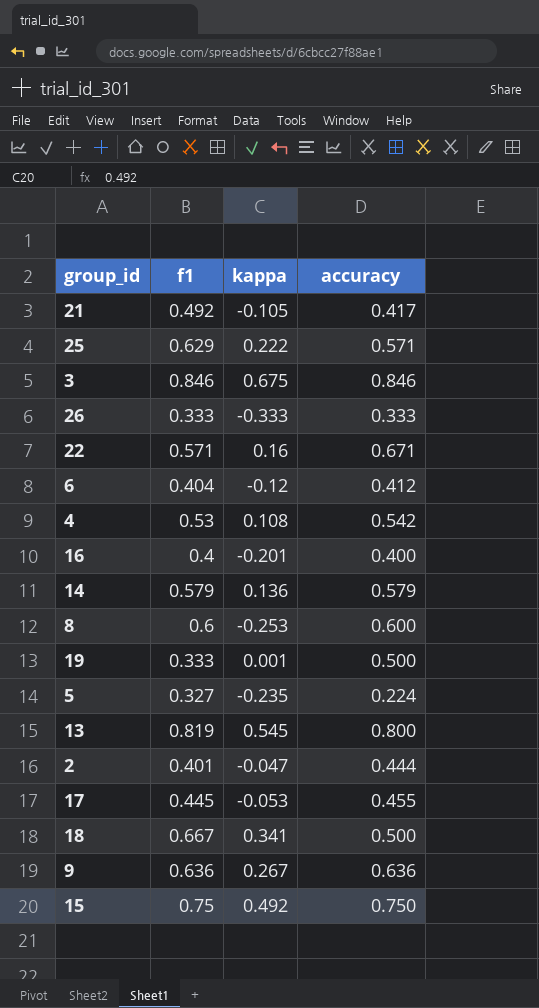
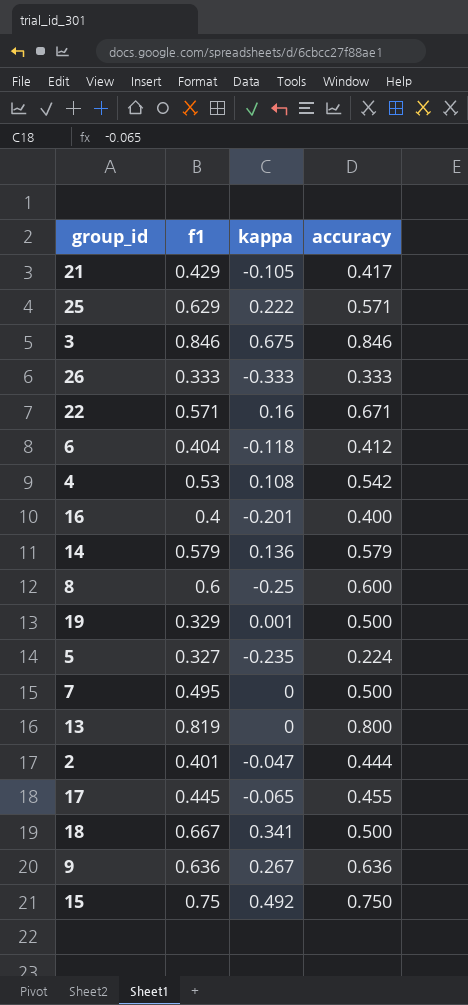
21 | f1: 0.492 -> 0.429
6 | kappa: -0.12 -> -0.118
8 | kappa: -0.253 -> -0.25
19 | f1: 0.333 -> 0.329
row 7: none -> 0.495 | 0 | 0.500
13 | kappa: 0.545 -> 0
17 | kappa: -0.053 -> -0.065

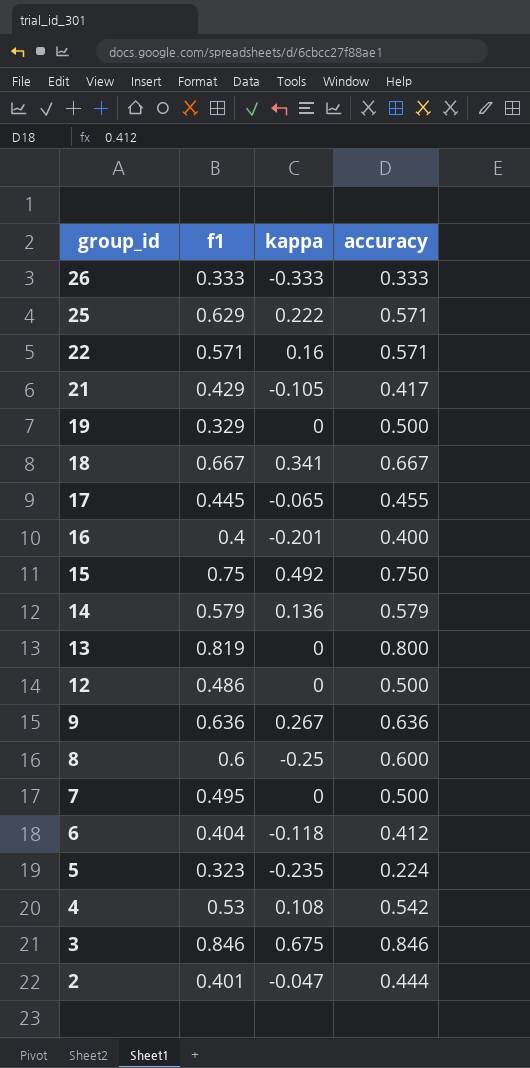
row order: none -> group_id descending
22 | accuracy: 0.671 -> 0.571
19 | kappa: 0.001 -> 0
18 | accuracy: 0.500 -> 0.667
row 12: none -> 0.486 | 0 | 0.500
5 | f1: 0.327 -> 0.323

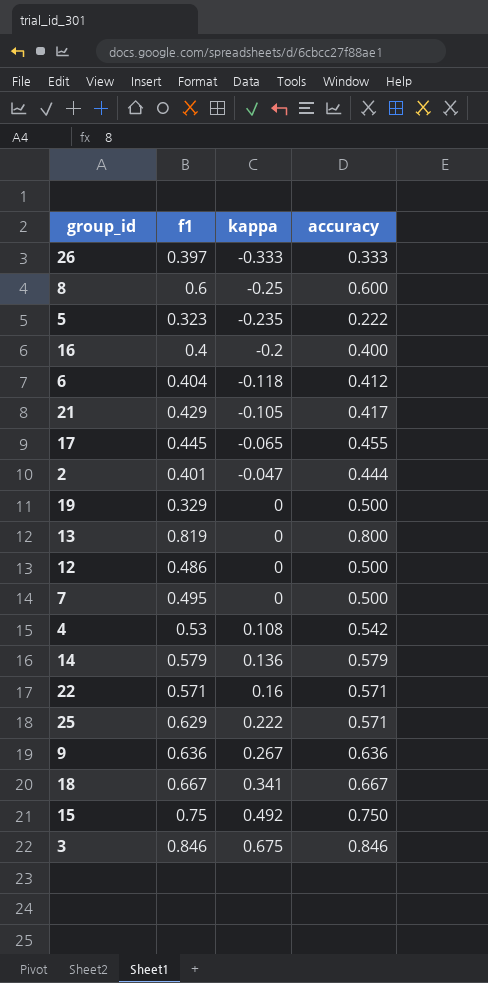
row order: group_id descending -> kappa ascending
26 | f1: 0.333 -> 0.397
5 | accuracy: 0.224 -> 0.222
16 | kappa: -0.201 -> -0.2

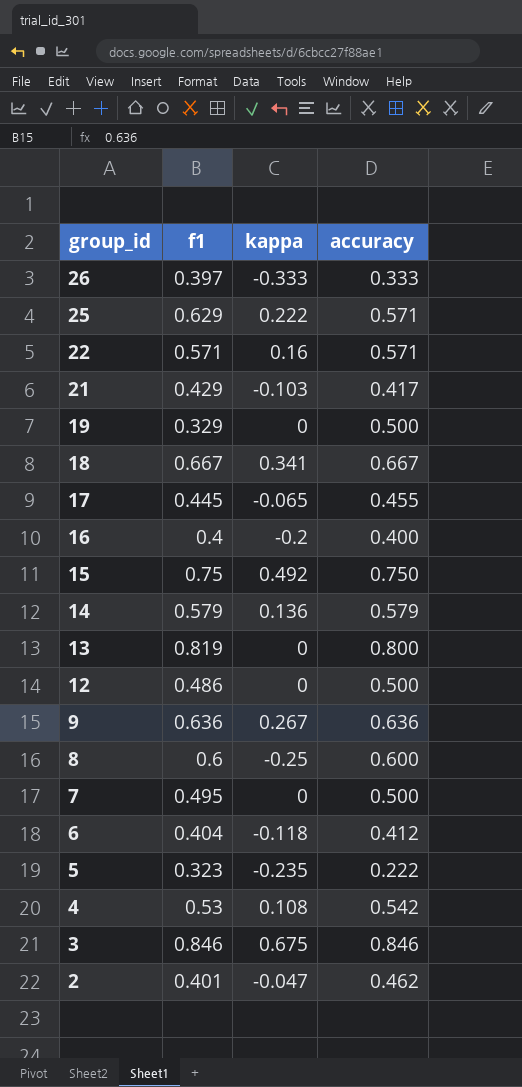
row order: kappa ascending -> group_id descending
21 | kappa: -0.105 -> -0.103
2 | accuracy: 0.444 -> 0.462

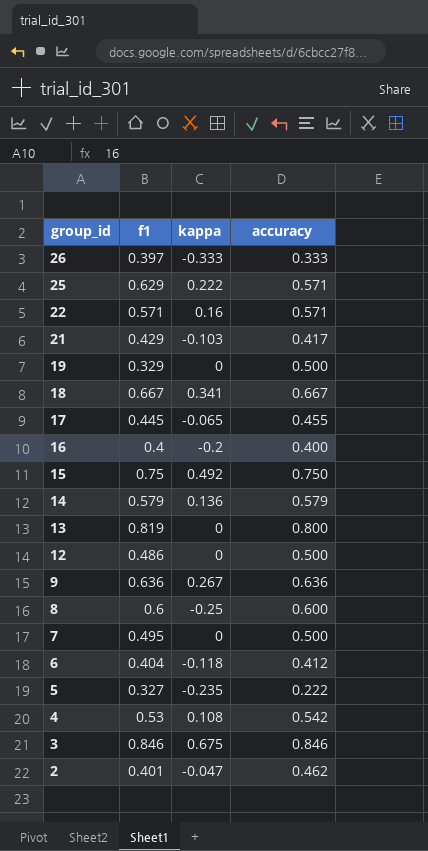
5 | f1: 0.323 -> 0.327

